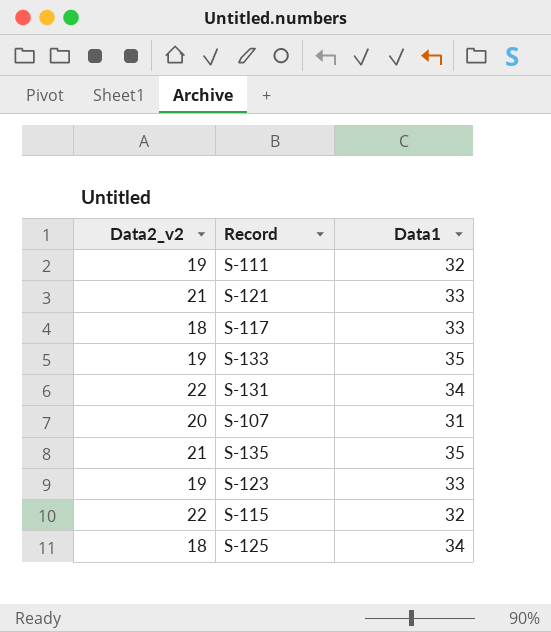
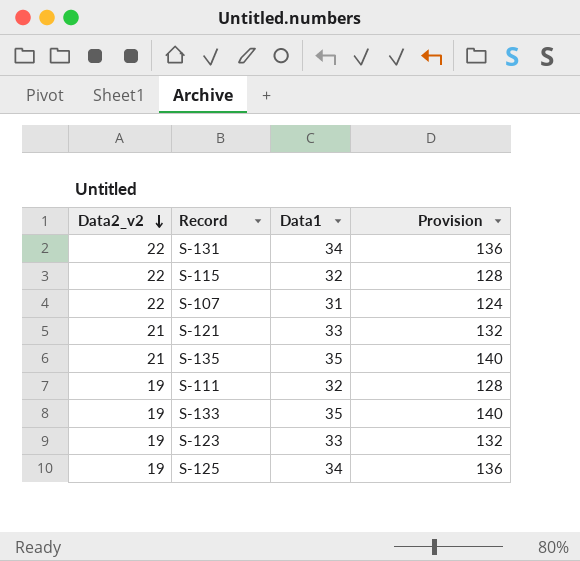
row order: none -> Data2_v2 descending
column Provision | formula: none -> [Data1] * 4
row S-117: 18 | 33 -> none
S-107 | Data2_v2: 20 -> 22
S-125 | Data2_v2: 18 -> 19

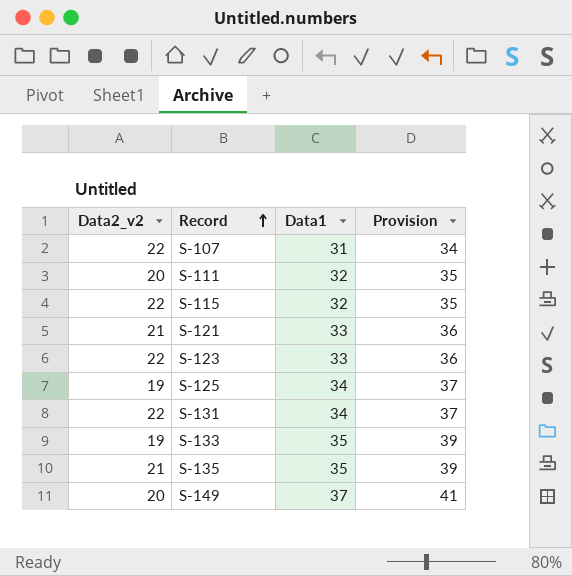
row order: Data2_v2 descending -> Record ascending
column Provision | formula: [Data1] * 4 -> [Data1] * 1.1
S-111 | Data2_v2: 19 -> 20
S-123 | Data2_v2: 19 -> 22
row S-149: none -> 20 | 37 | 41

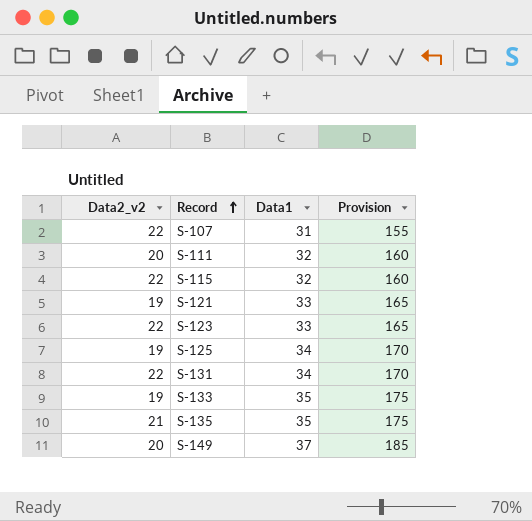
column Provision | formula: [Data1] * 1.1 -> [Data1] * 5
S-121 | Data2_v2: 21 -> 19

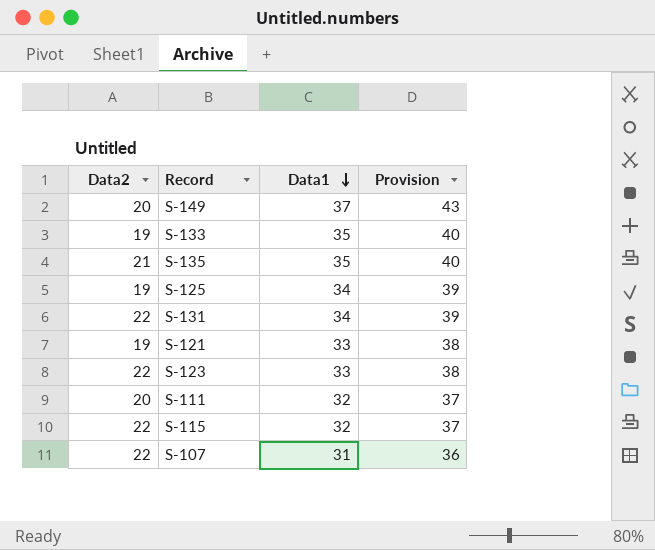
row order: Record ascending -> Data1 descending
column name: Data2_v2 -> Data2
column Provision | formula: [Data1] * 5 -> [Data1] * 1.15

